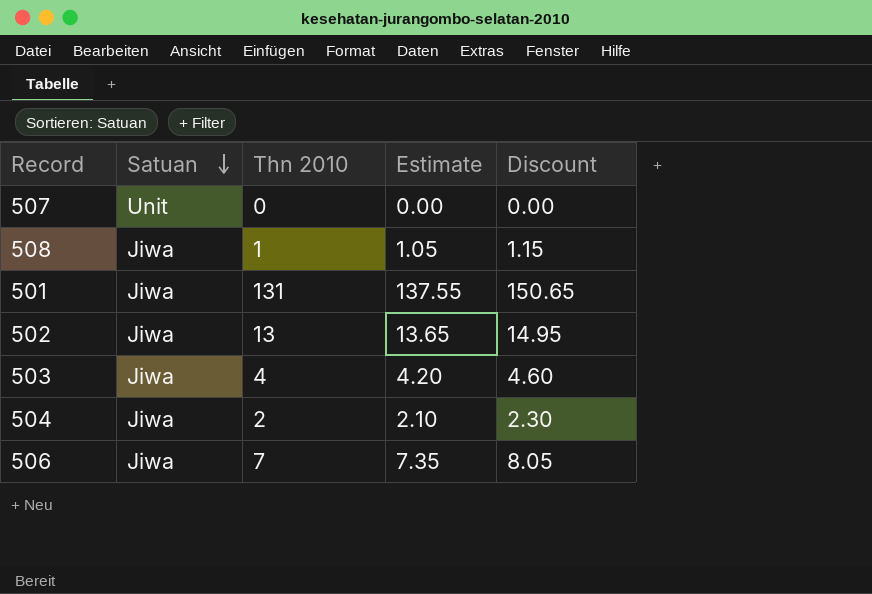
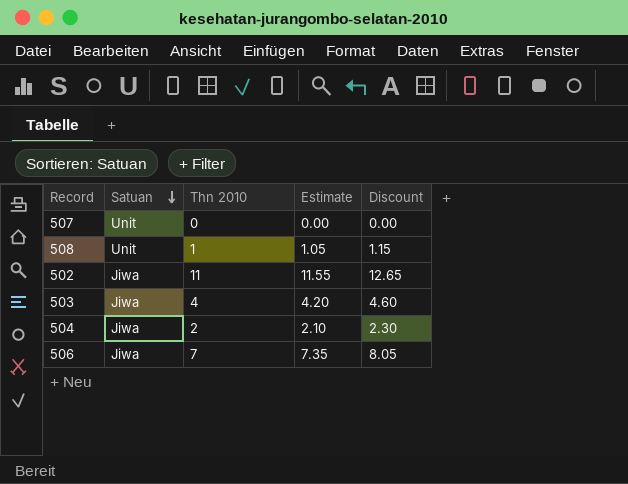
row 501: Jiwa | 131 | 137.55 | 150.65 -> none
508 | Satuan: Jiwa -> Unit
502 | Thn 2010: 13 -> 11
502 | Estimate: 13.65 -> 11.55
502 | Discount: 14.95 -> 12.65

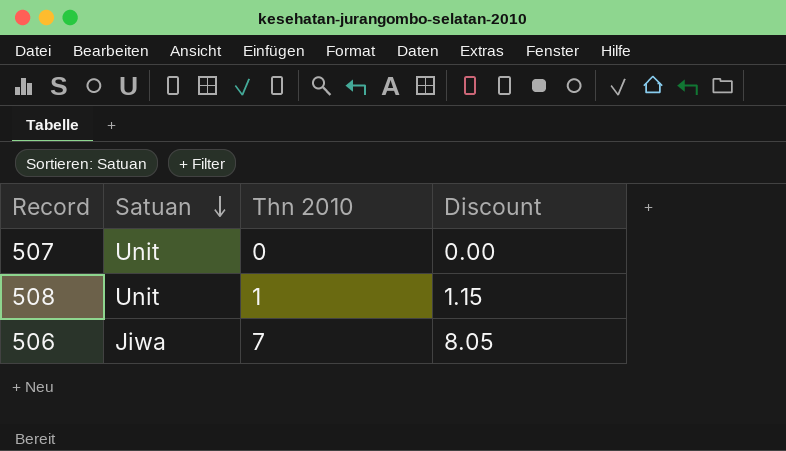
column Estimate | formula: [Thn 2010] * 1.05 -> none
row 502: Jiwa | 11 | 11.55 | 12.65 -> none
row 503: Jiwa | 4 | 4.20 | 4.60 -> none
row 504: Jiwa | 2 | 2.10 | 2.30 -> none

